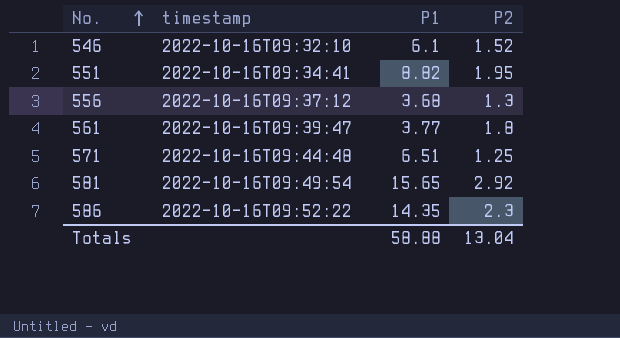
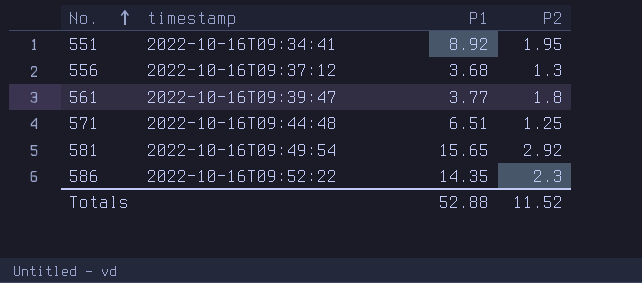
row 546: 2022-10-16T09:32:10 | 6.1 | 1.52 -> none
551 | P1: 8.82 -> 8.92
Totals | P1: 58.88 -> 52.88
Totals | P2: 13.04 -> 11.52

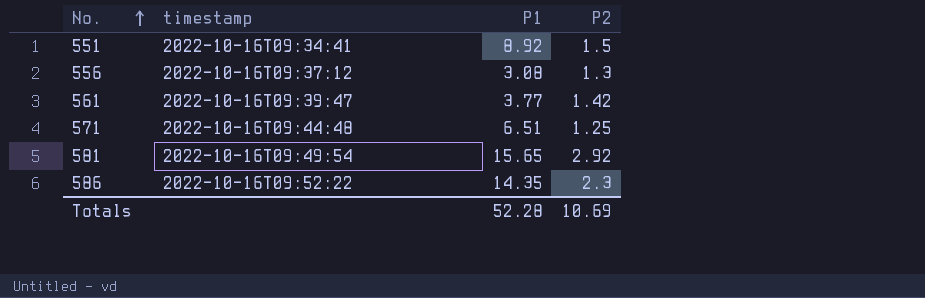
551 | P2: 1.95 -> 1.5
556 | P1: 3.68 -> 3.08
561 | P2: 1.8 -> 1.42
Totals | P1: 52.88 -> 52.28
Totals | P2: 11.52 -> 10.69

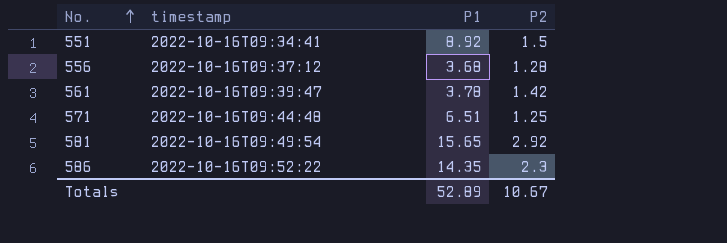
556 | P1: 3.08 -> 3.68
556 | P2: 1.3 -> 1.28
561 | P1: 3.77 -> 3.78
Totals | P1: 52.28 -> 52.89
Totals | P2: 10.69 -> 10.67

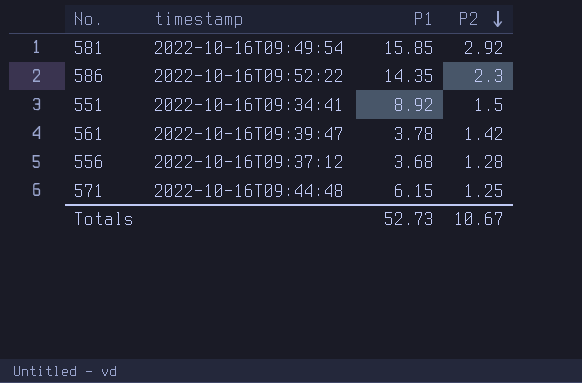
row order: No. ascending -> P2 descending
581 | P1: 15.65 -> 15.85
571 | P1: 6.51 -> 6.15
Totals | P1: 52.89 -> 52.73

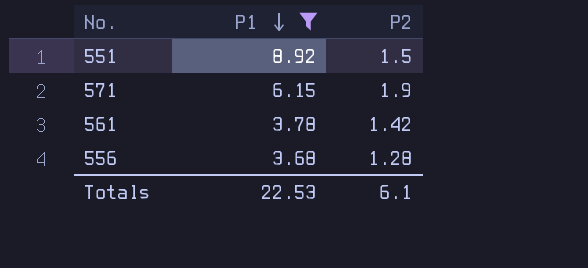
filter: none -> P1 <= 8.92
row order: P2 descending -> P1 descending
column timestamp | position: 2 -> none
571 | P2: 1.25 -> 1.9
Totals | P1: 52.73 -> 22.53
Totals | P2: 10.67 -> 6.1

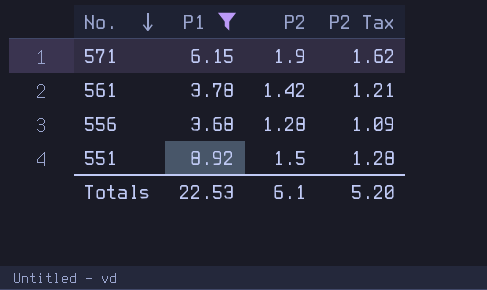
row order: P1 descending -> No. descending
column P2 Tax | formula: none -> [P2] * 0.85

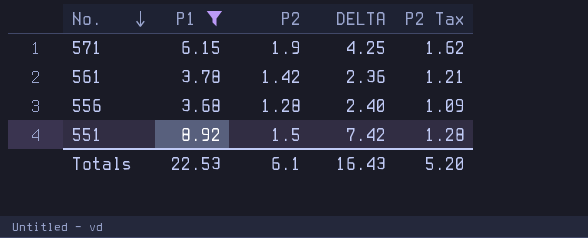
column DELTA | formula: none -> [P1] - [P2]

